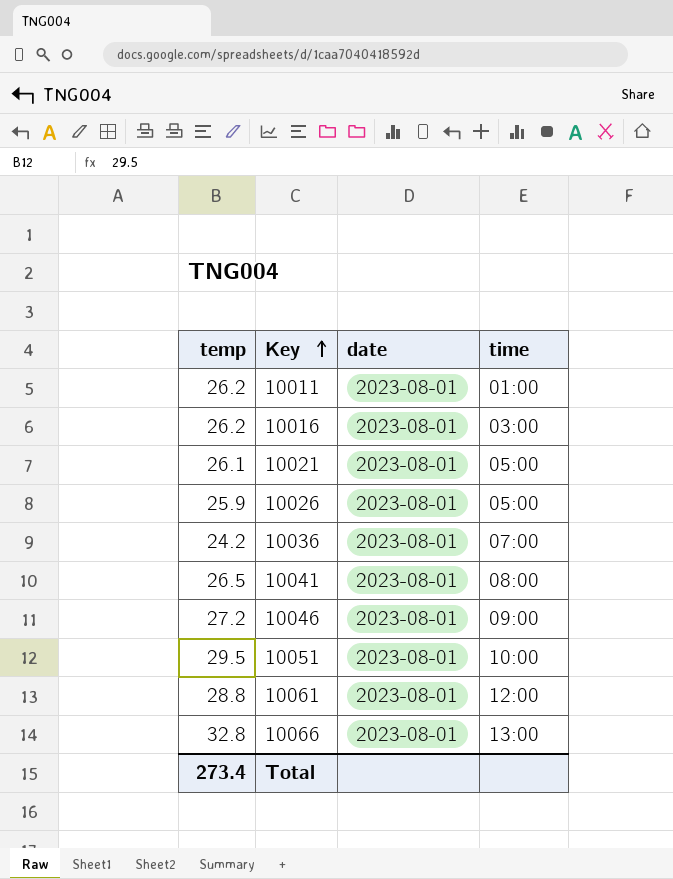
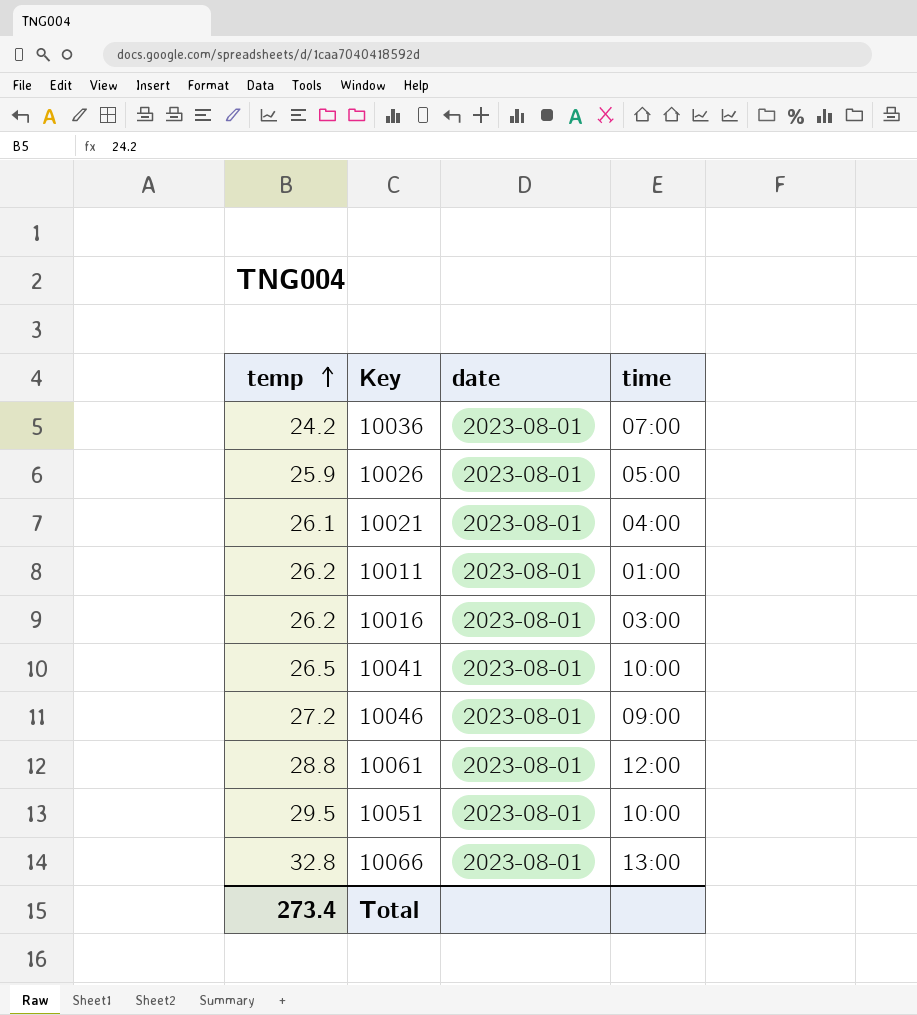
row order: Key ascending -> temp ascending
10021 | time: 05:00 -> 04:00
10041 | time: 08:00 -> 10:00

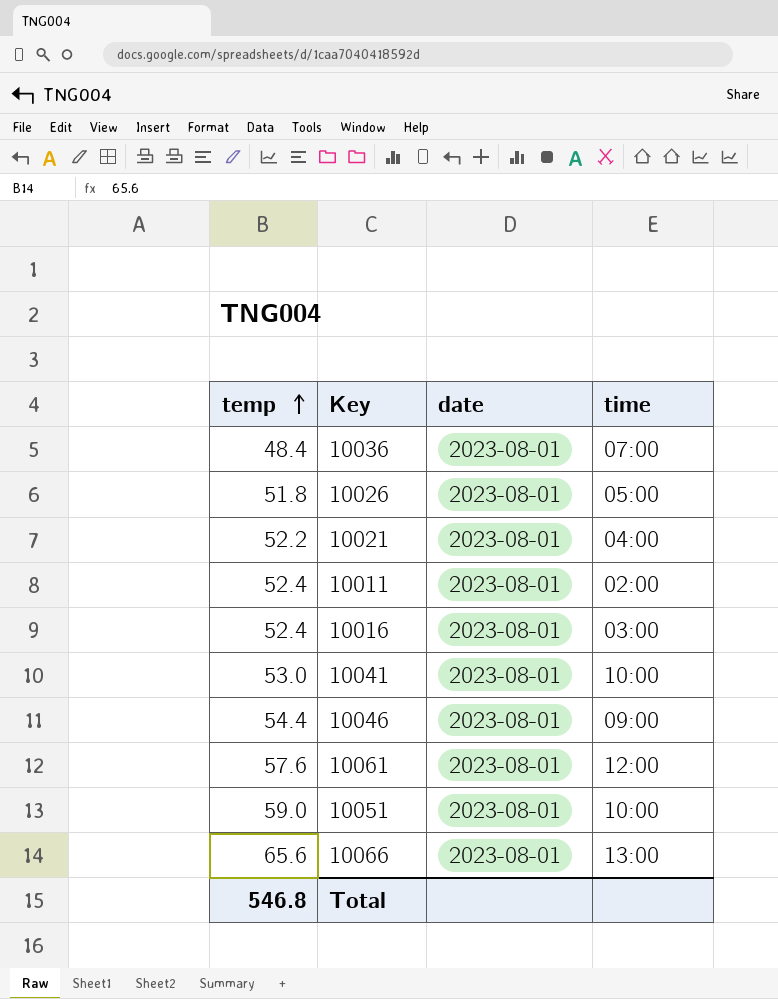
10036 | temp: 24.2 -> 48.4
10026 | temp: 25.9 -> 51.8
10021 | temp: 26.1 -> 52.2
10011 | temp: 26.2 -> 52.4
10011 | time: 01:00 -> 02:00
10016 | temp: 26.2 -> 52.4
10041 | temp: 26.5 -> 53.0
10046 | temp: 27.2 -> 54.4
10061 | temp: 28.8 -> 57.6
10051 | temp: 29.5 -> 59.0
10066 | temp: 32.8 -> 65.6
Total | temp: 273.4 -> 546.8

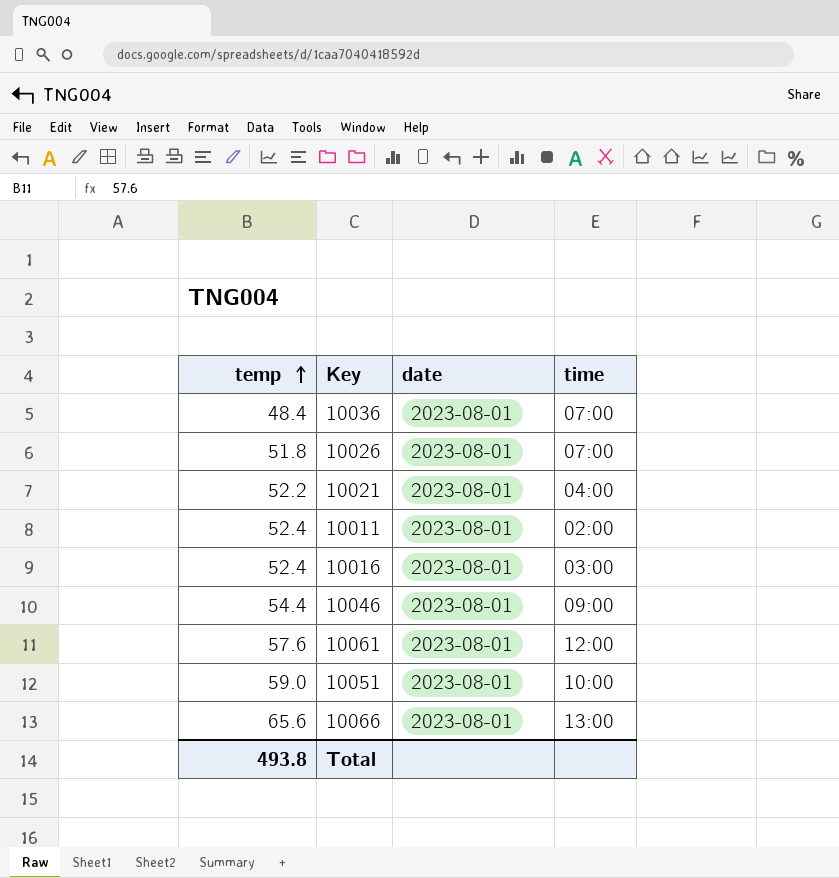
row 10041: 53.0 | 2023-08-01 | 10:00 -> none
10026 | time: 05:00 -> 07:00
Total | temp: 546.8 -> 493.8

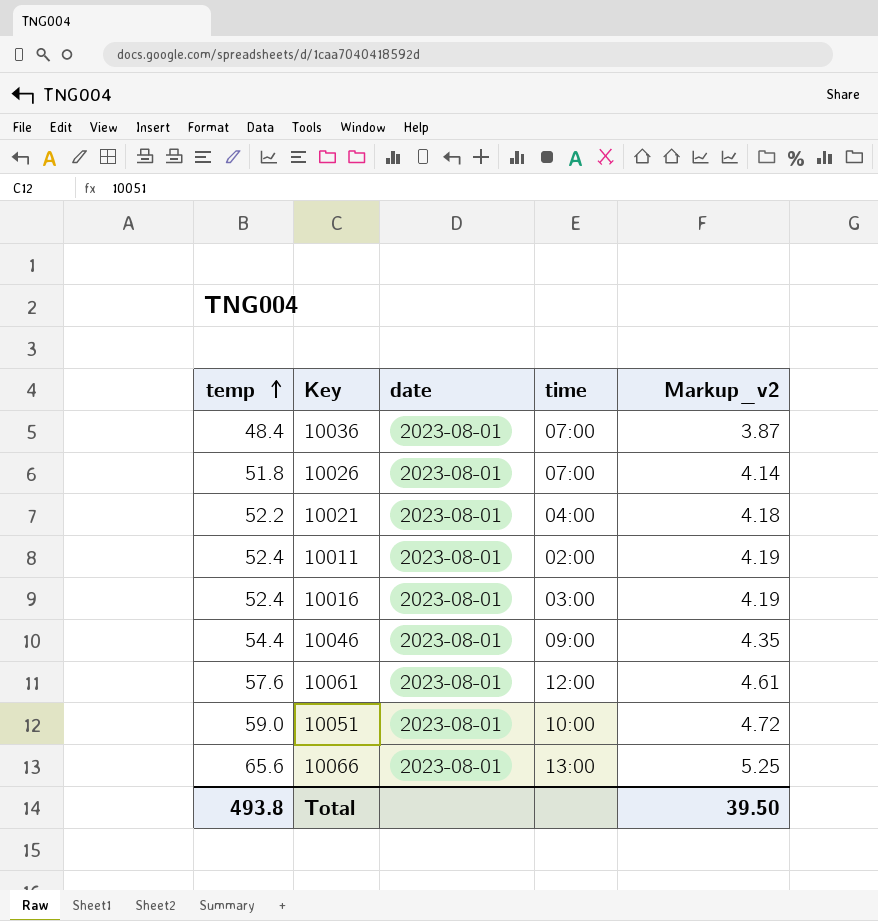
column Markup_v2 | formula: none -> [temp] * 0.08

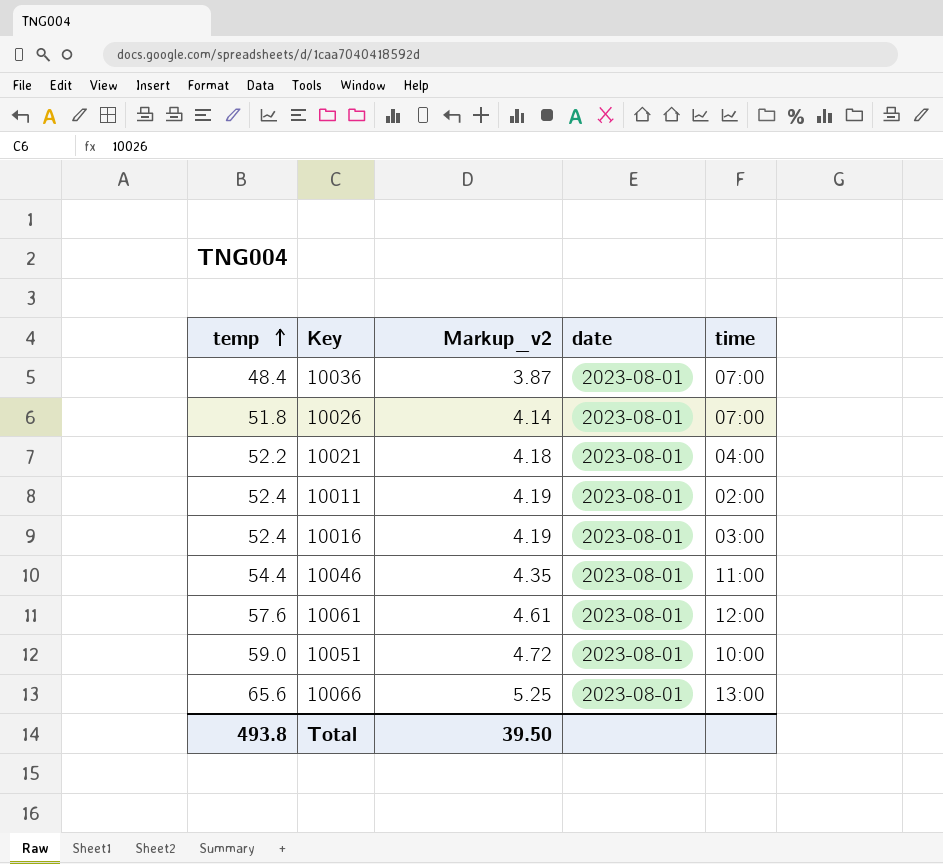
column Markup_v2 | position: 5 -> 3
10046 | time: 09:00 -> 11:00

